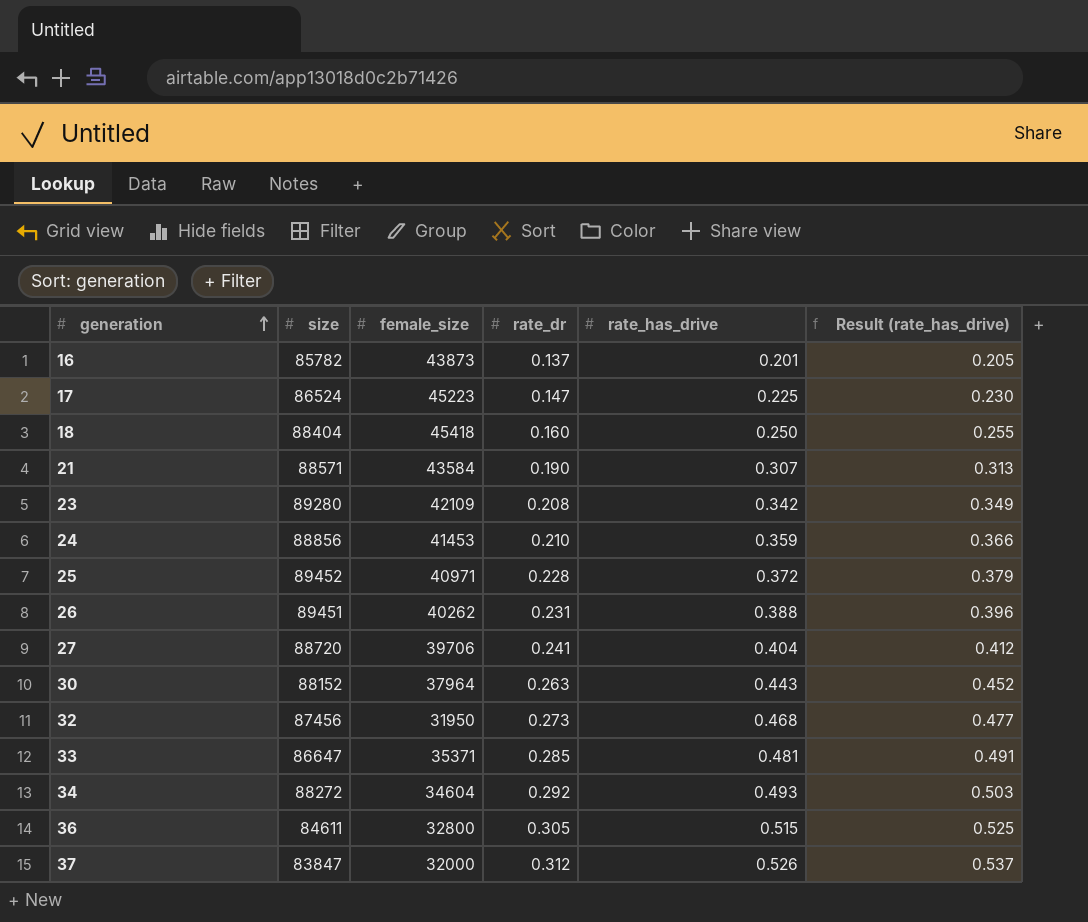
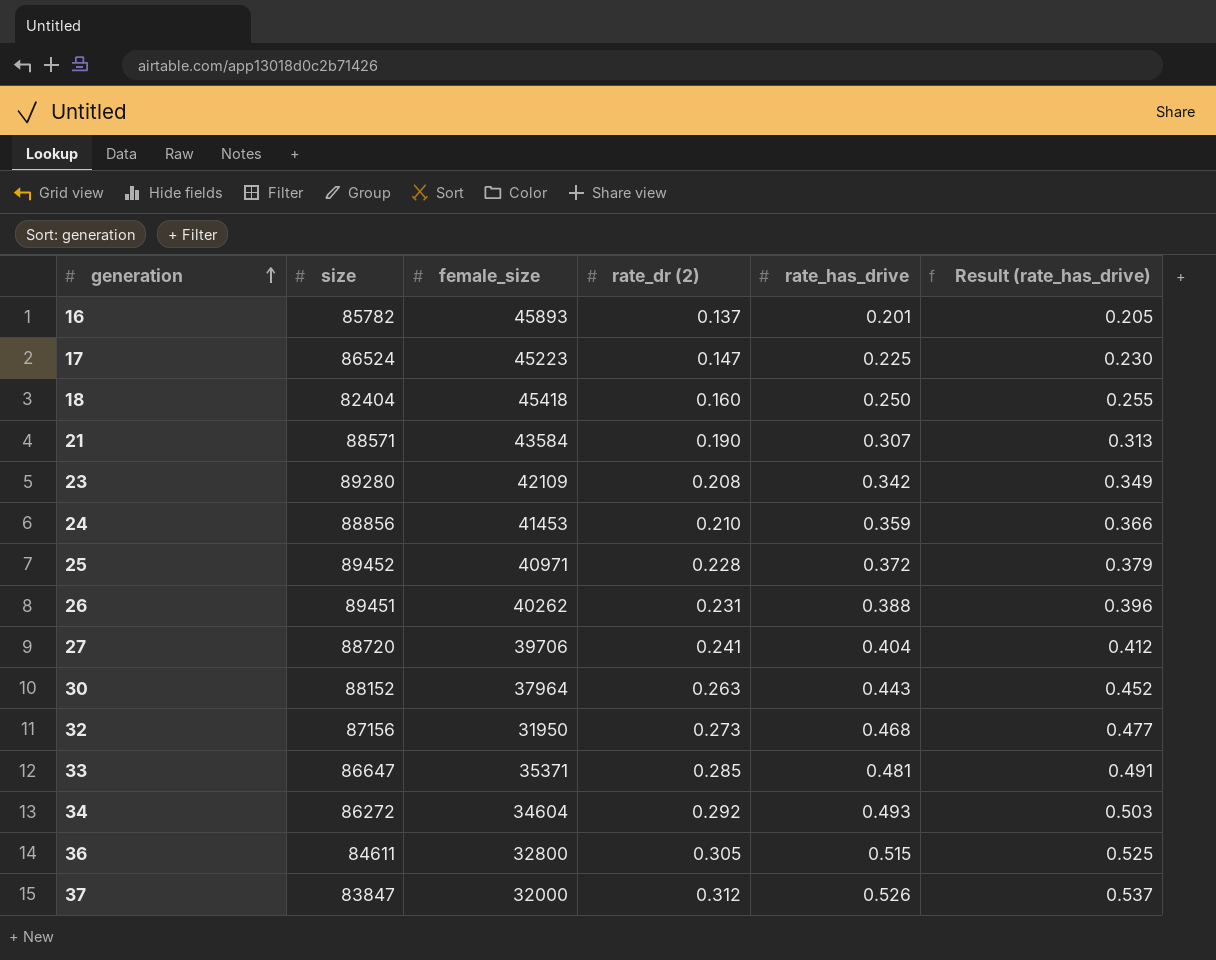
column name: rate_dr -> rate_dr (2)
16 | female_size: 43873 -> 45893
18 | size: 88404 -> 82404
32 | size: 87456 -> 87156
34 | size: 88272 -> 86272

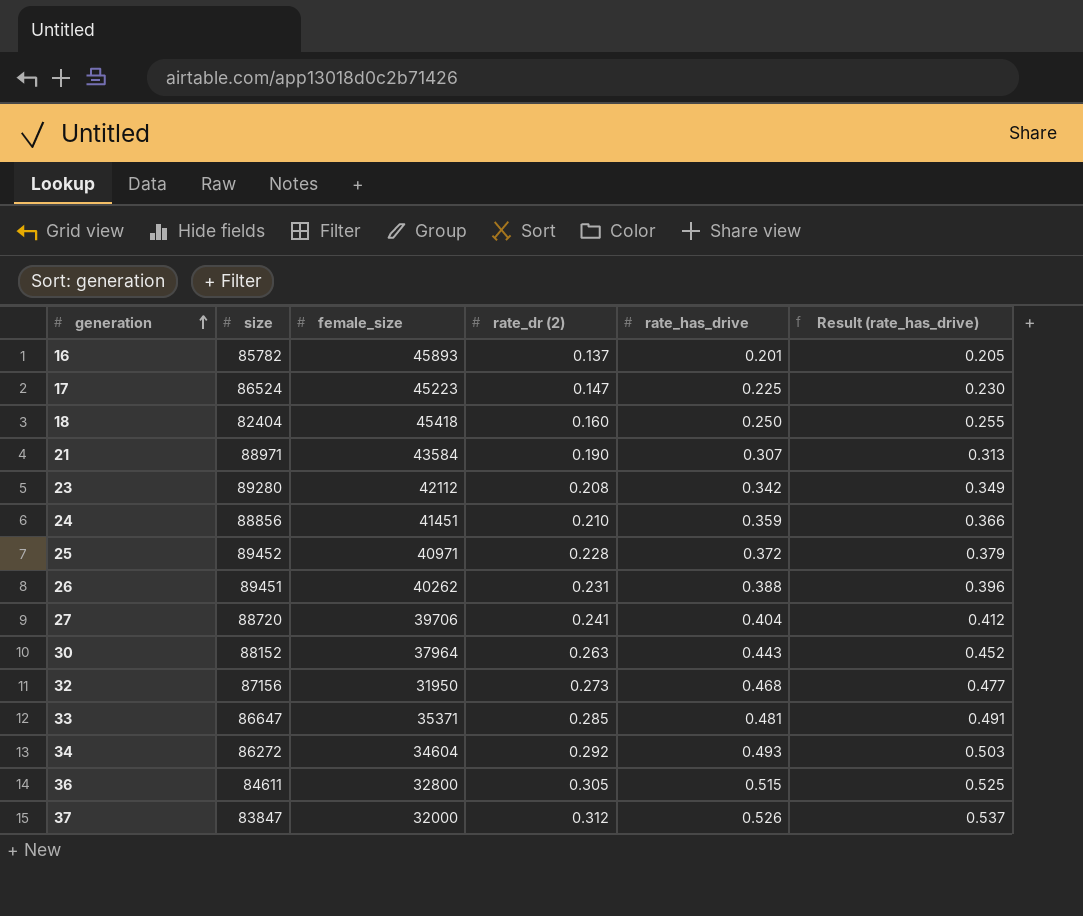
21 | size: 88571 -> 88971
23 | female_size: 42109 -> 42112
24 | female_size: 41453 -> 41451

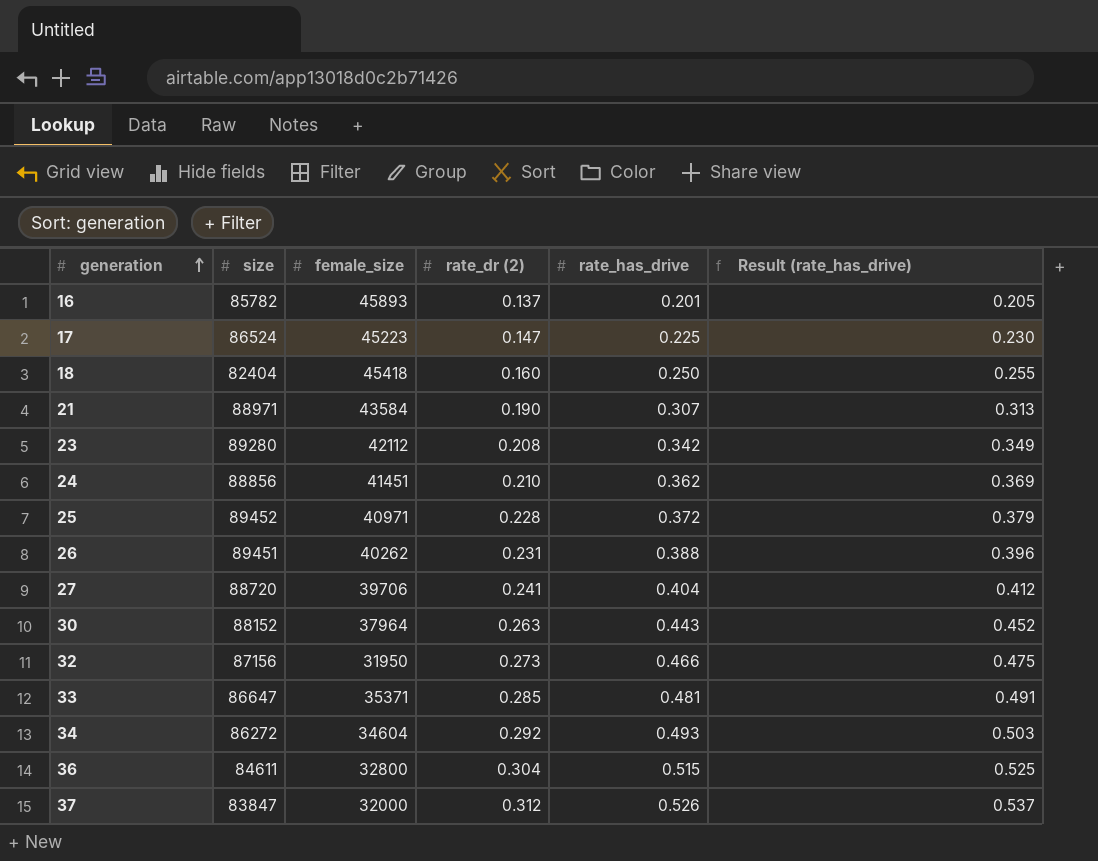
24 | rate_has_drive: 0.359 -> 0.362
24 | Result (rate_has_drive): 0.366 -> 0.369
32 | rate_has_drive: 0.468 -> 0.466
32 | Result (rate_has_drive): 0.477 -> 0.475
36 | rate_dr (2): 0.305 -> 0.304

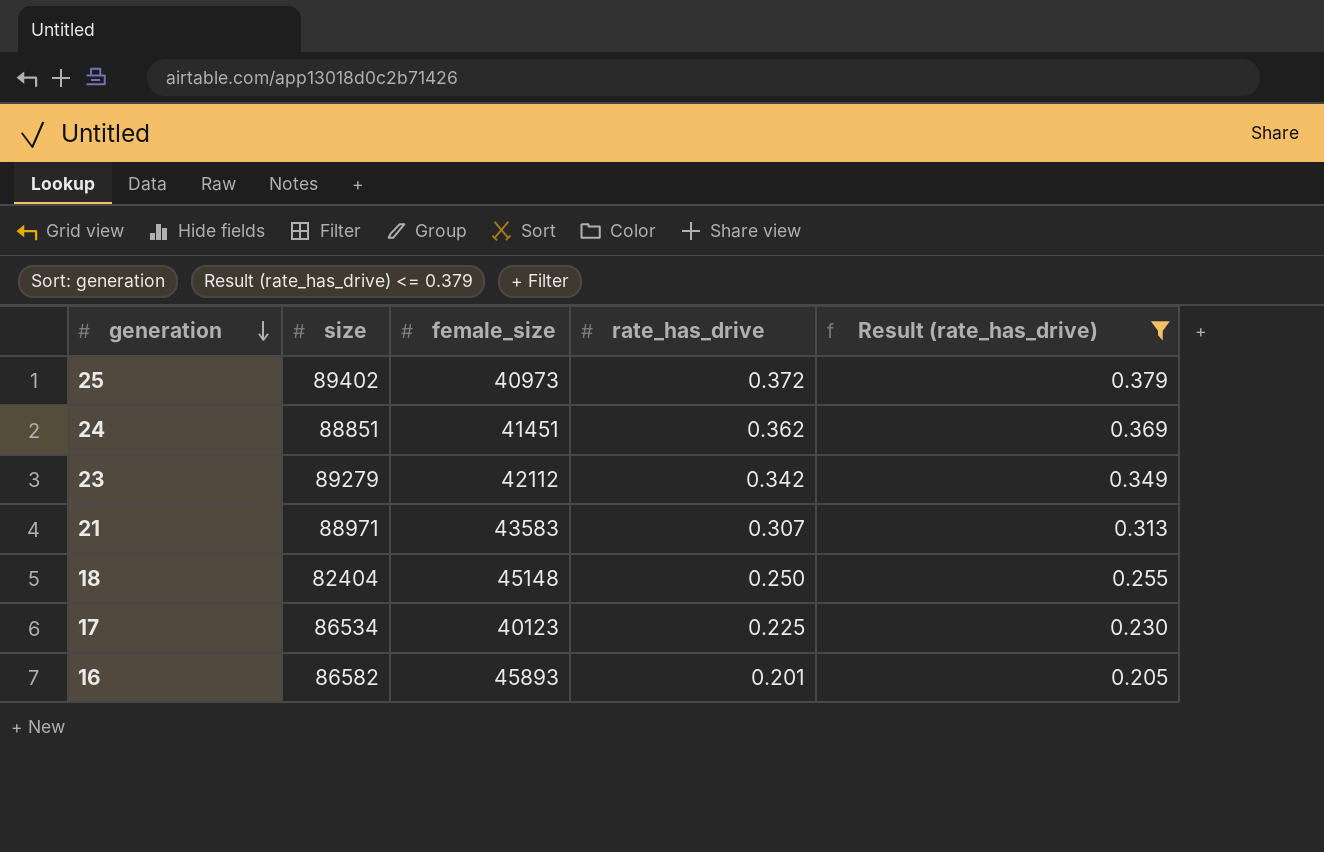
filter: none -> Result (rate_has_drive) <= 0.379
row order: generation ascending -> generation descending
column rate_dr (2) | position: 4 -> none
25 | size: 89452 -> 89402
25 | female_size: 40971 -> 40973
24 | size: 88856 -> 88851
23 | size: 89280 -> 89279
21 | female_size: 43584 -> 43583
18 | female_size: 45418 -> 45148
17 | size: 86524 -> 86534
17 | female_size: 45223 -> 40123
16 | size: 85782 -> 86582

